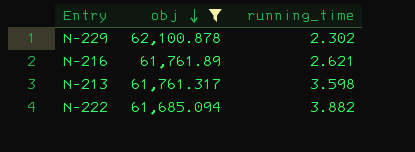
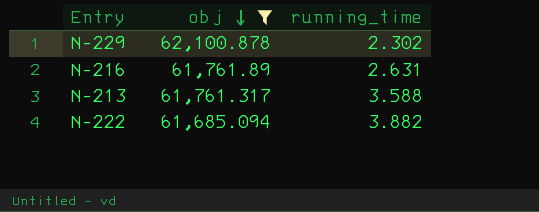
N-216 | running_time: 2.621 -> 2.631
N-213 | running_time: 3.598 -> 3.588

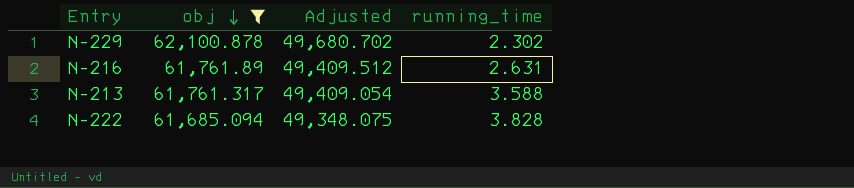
column Adjusted | formula: none -> [obj] * 0.8
N-222 | running_time: 3.882 -> 3.828

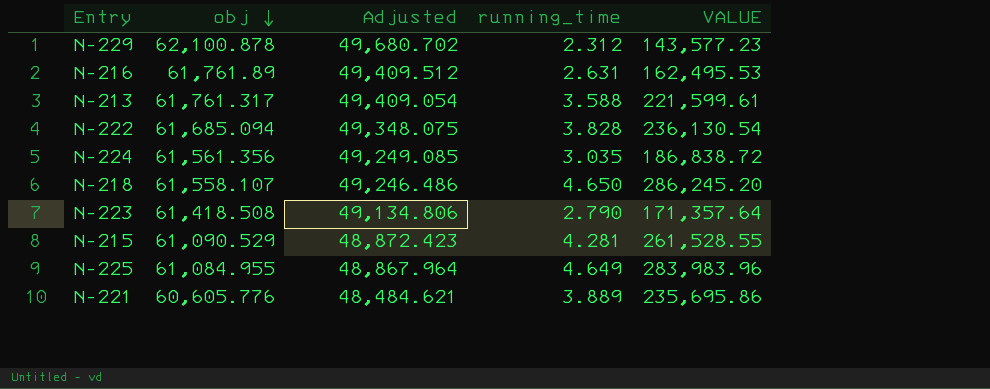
filter: obj >= 61,685.094 -> none
column VALUE | formula: none -> [obj] * [running_time]
N-229 | running_time: 2.302 -> 2.312

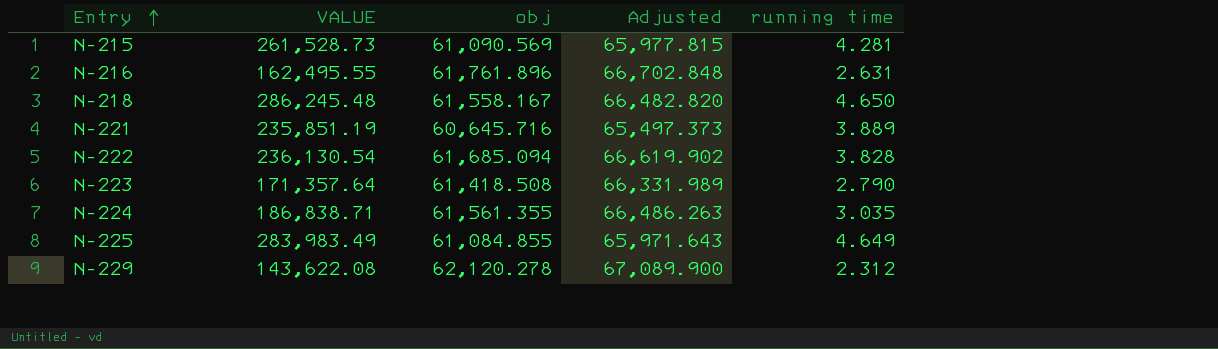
row order: obj descending -> Entry ascending
column VALUE | position: 5 -> 2
column Adjusted | formula: [obj] * 0.8 -> [obj] * 1.08
column name: running_time -> running time
row N-213: 61,761.317 | 49,409.054 | 3.588 | 221,599.61 -> none
N-215 | VALUE: 261,528.55 -> 261,528.73
N-215 | obj: 61,090.529 -> 61,090.569
N-216 | VALUE: 162,495.53 -> 162,495.55
N-216 | obj: 61,761.89 -> 61,761.896
N-218 | VALUE: 286,245.20 -> 286,245.48
N-218 | obj: 61,558.107 -> 61,558.167
N-221 | VALUE: 235,695.86 -> 235,851.19
N-221 | obj: 60,605.776 -> 60,645.716
N-224 | VALUE: 186,838.72 -> 186,838.71
N-224 | obj: 61,561.356 -> 61,561.355
N-225 | VALUE: 283,983.96 -> 283,983.49
N-225 | obj: 61,084.955 -> 61,084.855
N-229 | VALUE: 143,577.23 -> 143,622.08
N-229 | obj: 62,100.878 -> 62,120.278

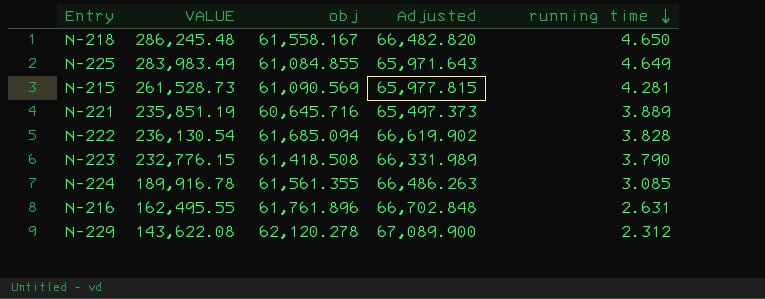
row order: Entry ascending -> running time descending
N-223 | VALUE: 171,357.64 -> 232,776.15
N-223 | running time: 2.790 -> 3.790
N-224 | VALUE: 186,838.71 -> 189,916.78
N-224 | running time: 3.035 -> 3.085

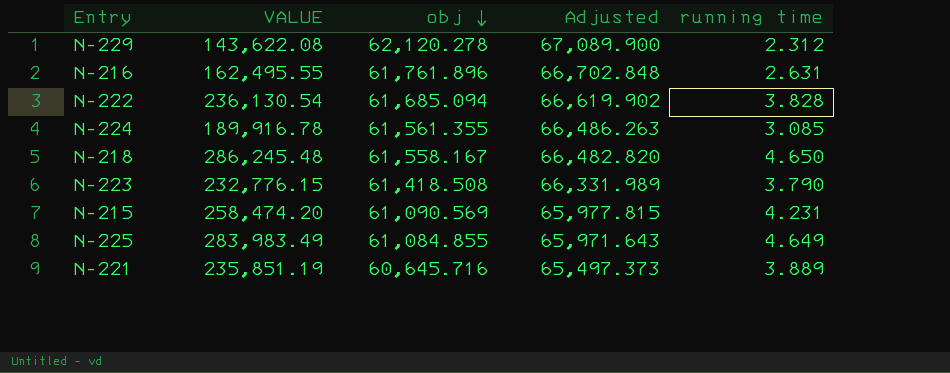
row order: running time descending -> obj descending
N-215 | VALUE: 261,528.73 -> 258,474.20
N-215 | running time: 4.281 -> 4.231

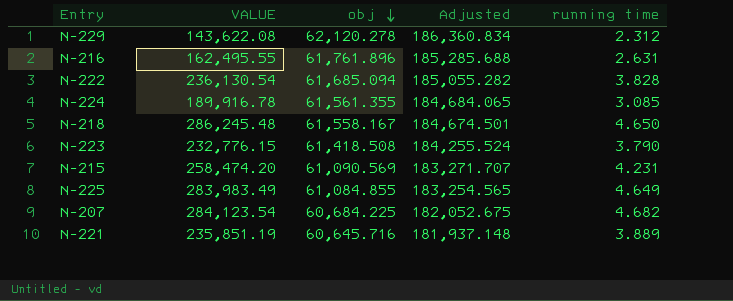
column Adjusted | formula: [obj] * 1.08 -> [obj] * 3
row N-207: none -> 284,123.54 | 60,684.225 | 182,052.675 | 4.682

